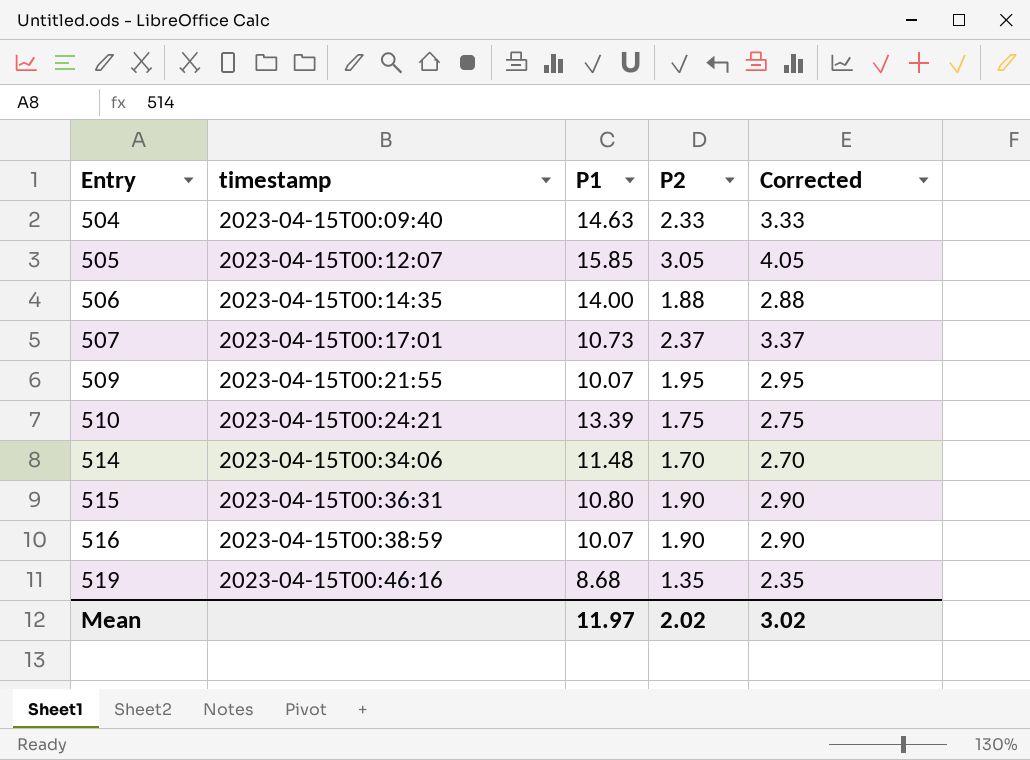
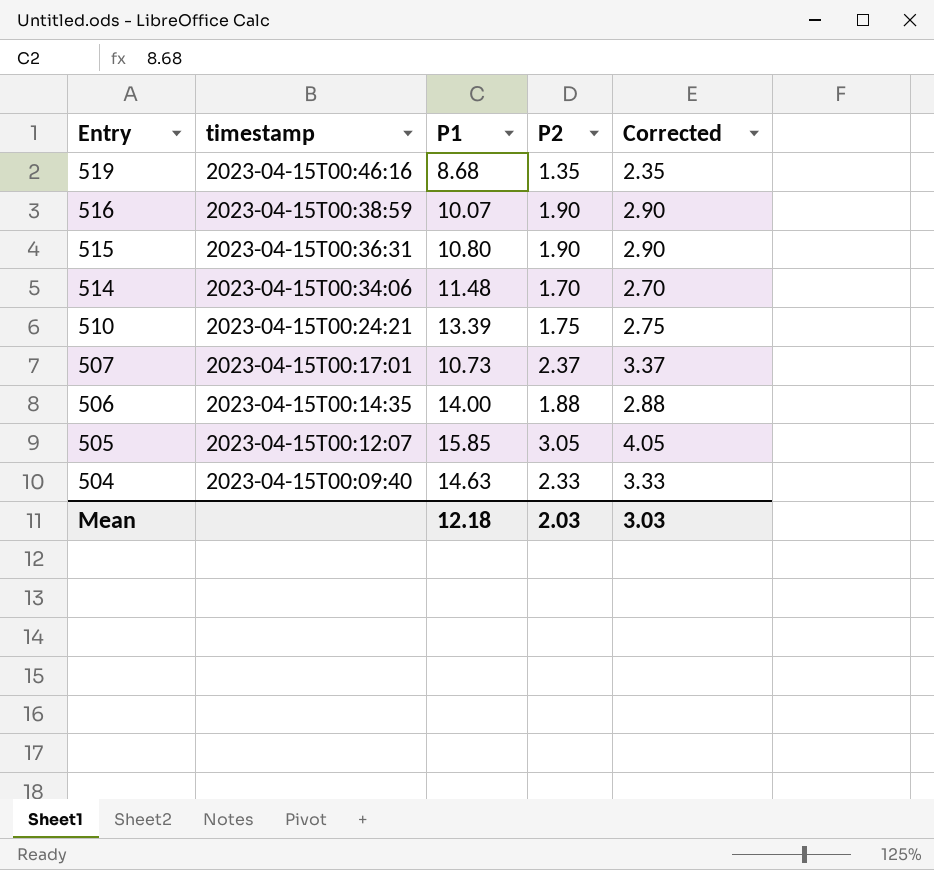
row order: Entry ascending -> Entry descending
row 509: 2023-04-15T00:21:55 | 10.07 | 1.95 | 2.95 -> none
Mean | P1: 11.97 -> 12.18
Mean | P2: 2.02 -> 2.03
Mean | Corrected: 3.02 -> 3.03

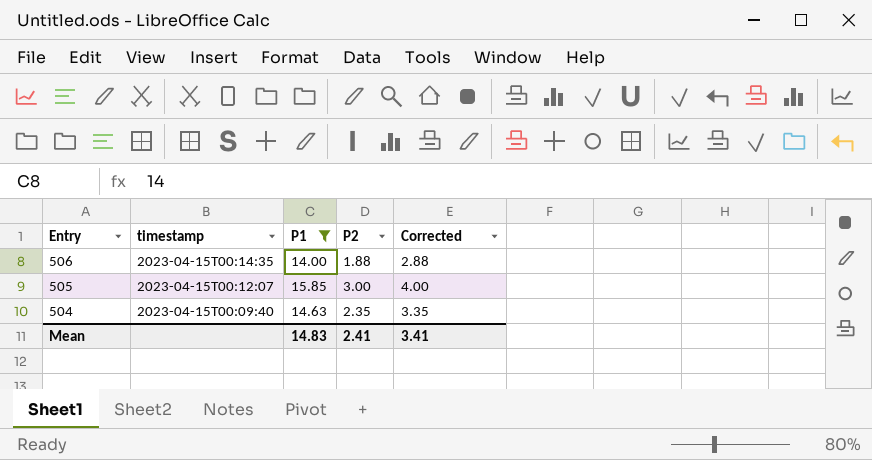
filter: none -> P1 >= 14.00
505 | P2: 3.05 -> 3.00
505 | Corrected: 4.05 -> 4.00
504 | P2: 2.33 -> 2.35
504 | Corrected: 3.33 -> 3.35
Mean | P1: 12.18 -> 14.83
Mean | P2: 2.03 -> 2.41
Mean | Corrected: 3.03 -> 3.41

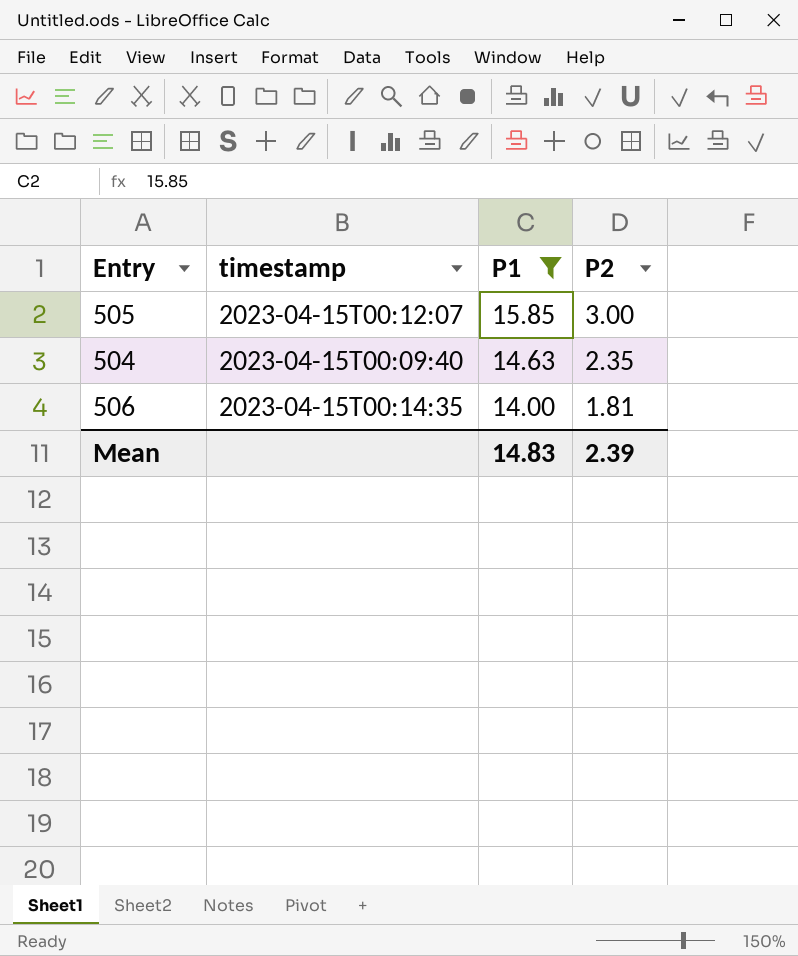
row order: Entry descending -> P1 descending
column Corrected | formula: [P2] + 1 -> none
506 | P2: 1.88 -> 1.81
Mean | P2: 2.41 -> 2.39

